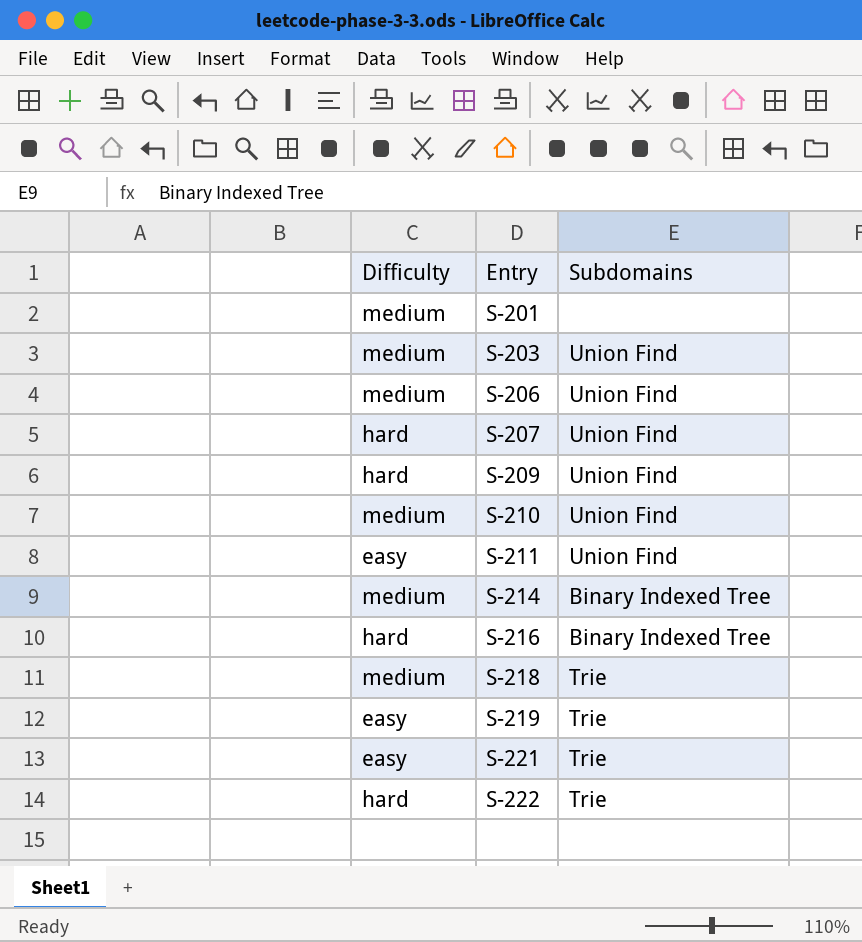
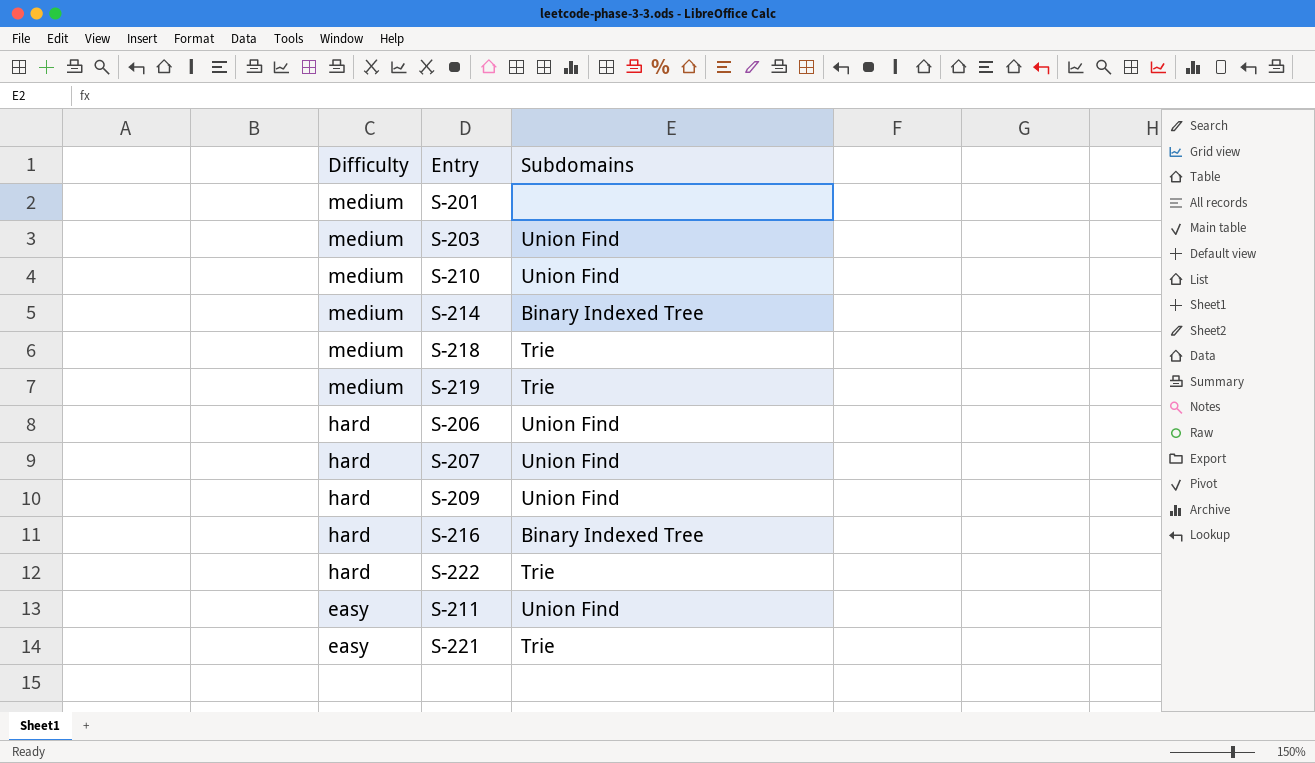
row order: Entry ascending -> Difficulty descending
S-219 | Difficulty: easy -> medium
S-206 | Difficulty: medium -> hard

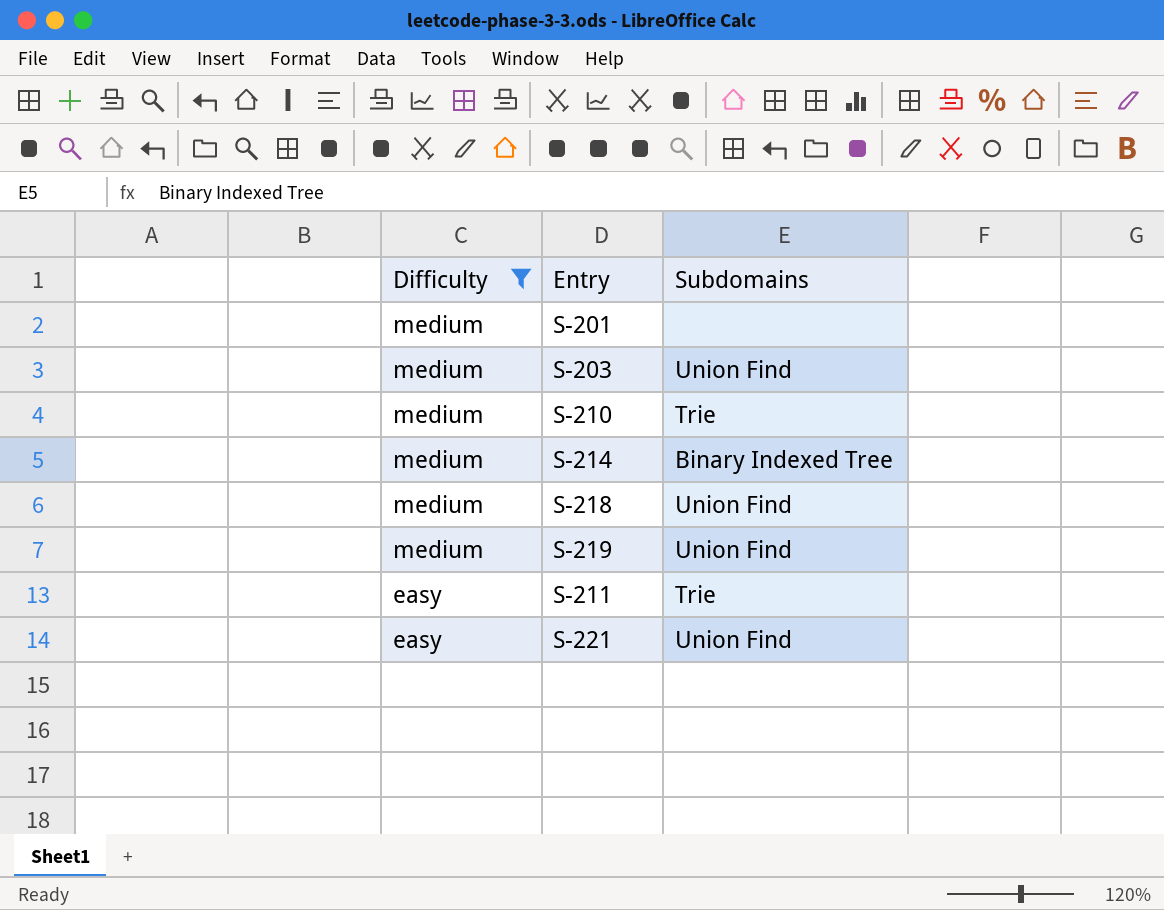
filter: none -> Difficulty != hard
S-210 | Subdomains: Union Find -> Trie
S-218 | Subdomains: Trie -> Union Find
S-219 | Subdomains: Trie -> Union Find
S-211 | Subdomains: Union Find -> Trie
S-221 | Subdomains: Trie -> Union Find

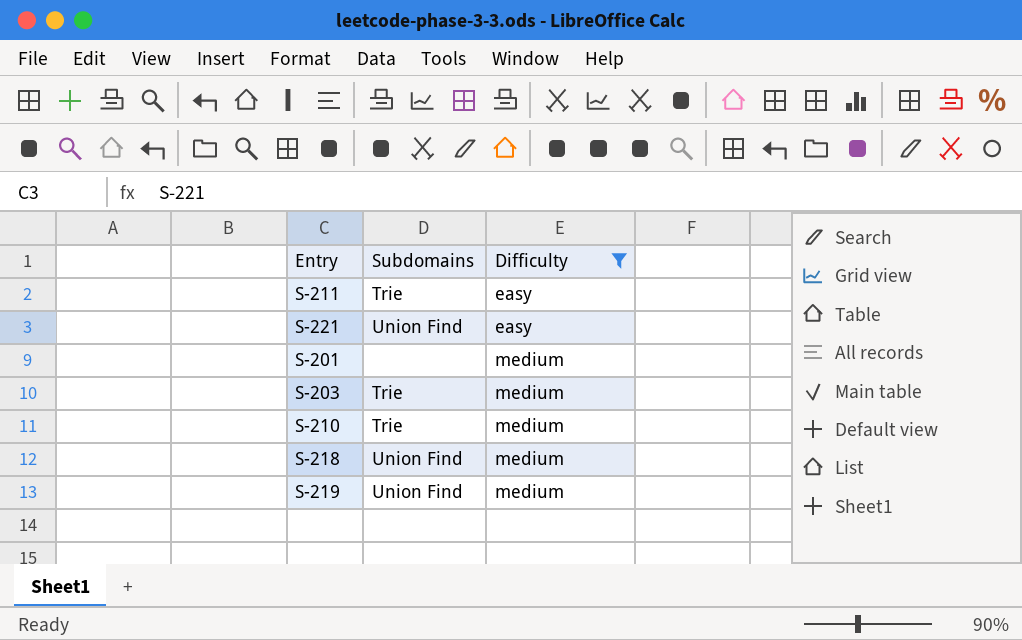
row order: Difficulty descending -> Difficulty ascending
column Difficulty | position: 1 -> 3
row S-214: medium | Binary Indexed Tree -> none
S-203 | Subdomains: Union Find -> Trie

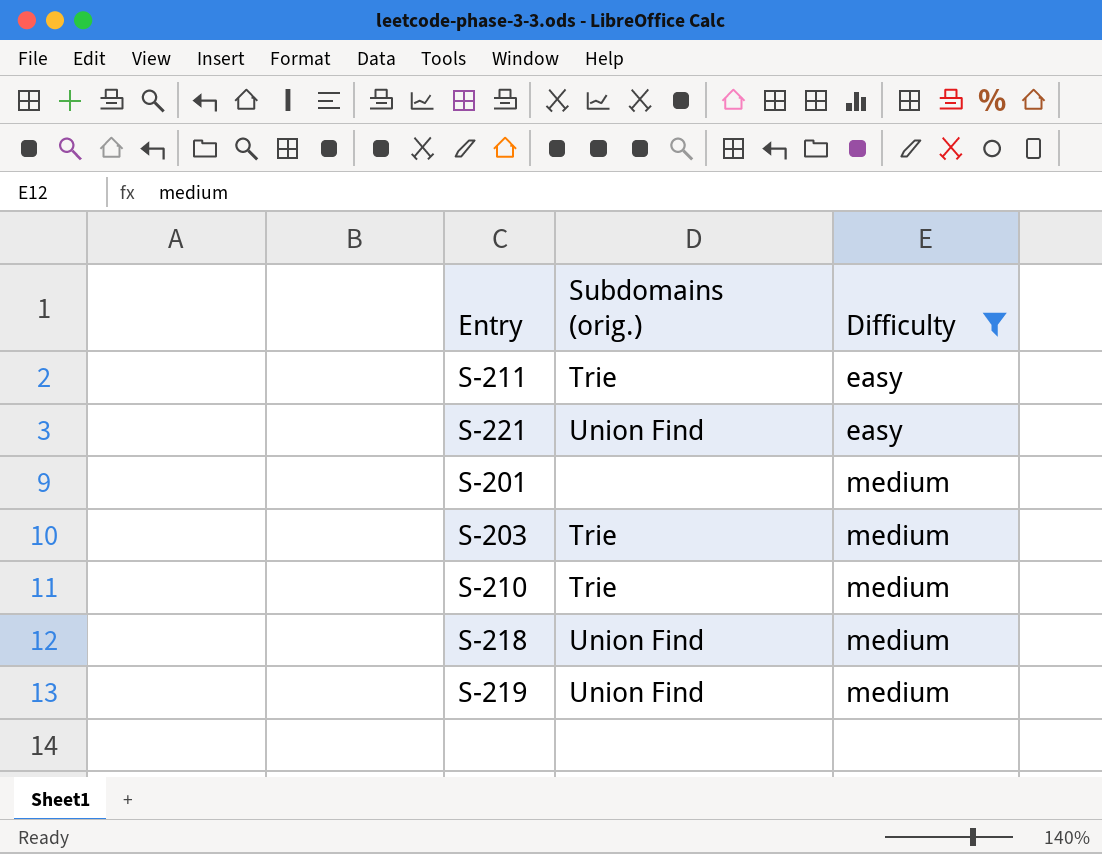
column name: Subdomains -> Subdomains (orig.)

